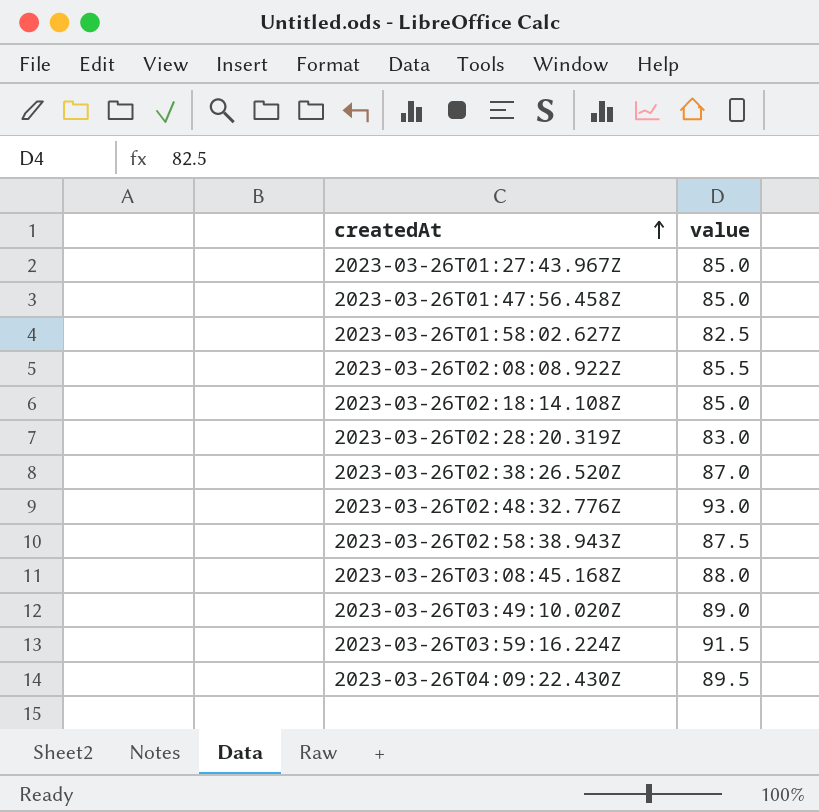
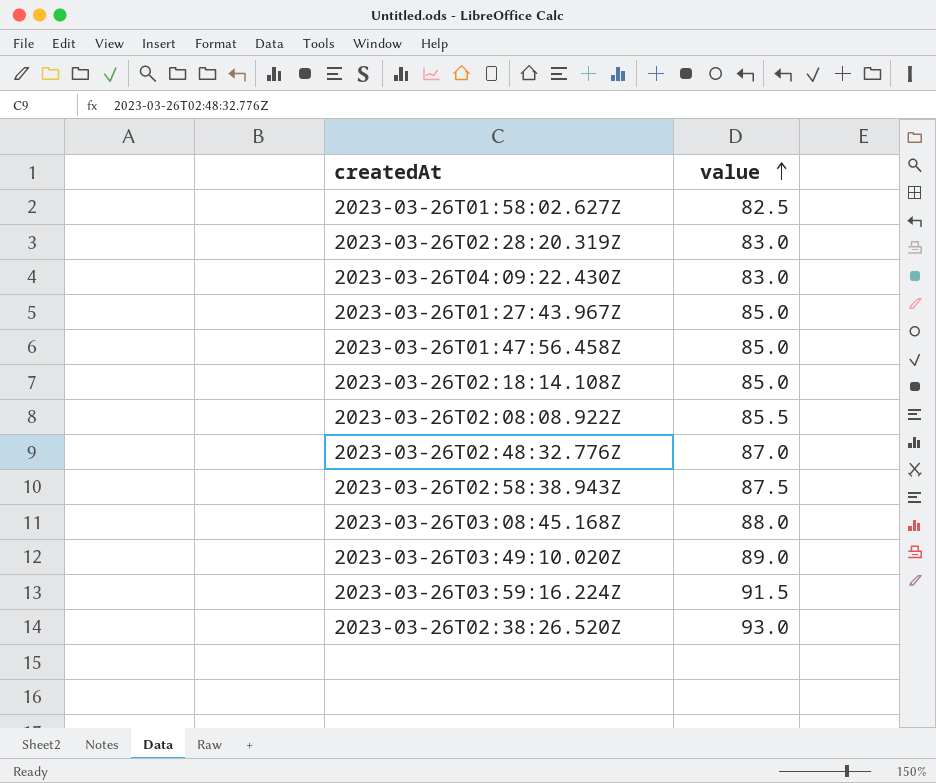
row order: createdAt ascending -> value ascending
2023-03-26T04:09:22.430Z | value: 89.5 -> 83.0
2023-03-26T02:48:32.776Z | value: 93.0 -> 87.0
2023-03-26T02:38:26.520Z | value: 87.0 -> 93.0

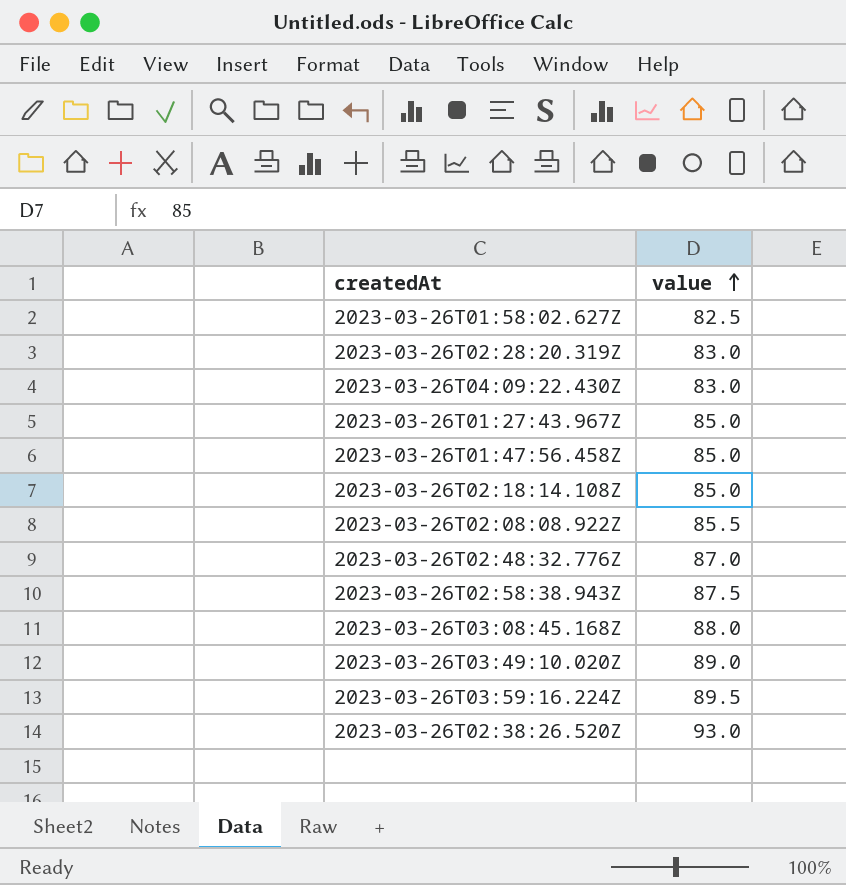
2023-03-26T03:59:16.224Z | value: 91.5 -> 89.5

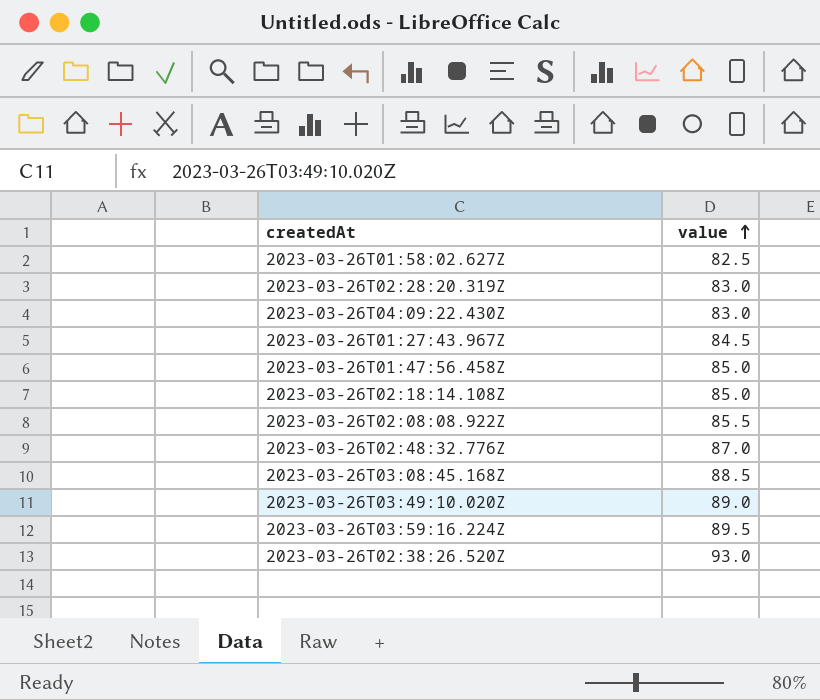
row 2023-03-26T02:58:38.943Z: 87.5 -> none
2023-03-26T01:27:43.967Z | value: 85.0 -> 84.5
2023-03-26T03:08:45.168Z | value: 88.0 -> 88.5

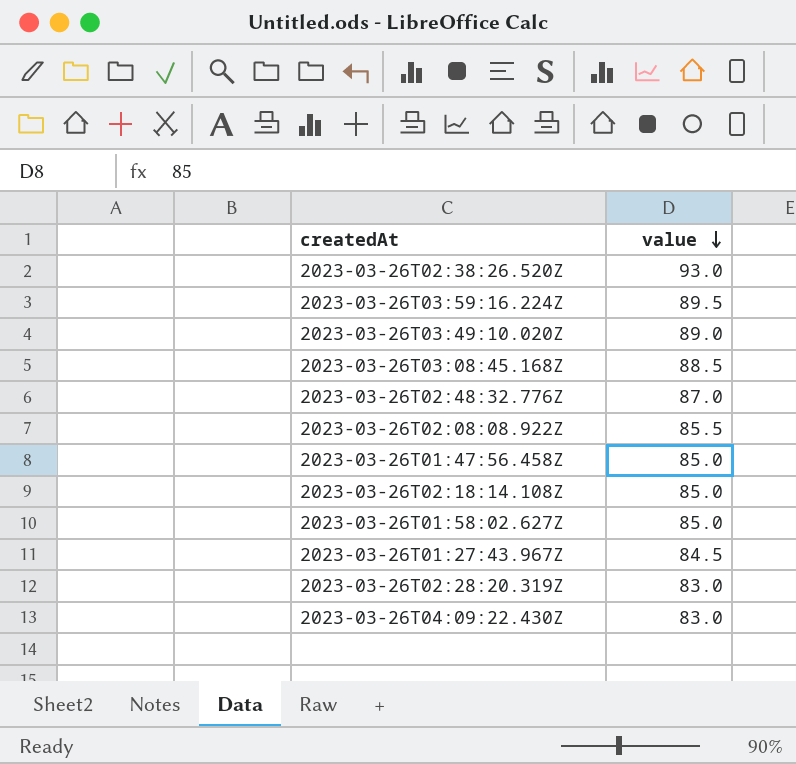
row order: value ascending -> value descending
2023-03-26T01:58:02.627Z | value: 82.5 -> 85.0

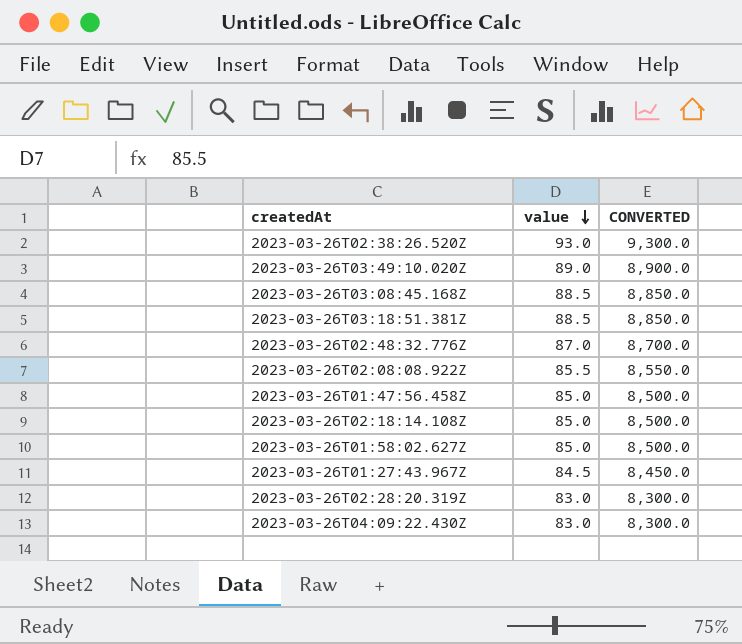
column CONVERTED | formula: none -> [value] * 100
row 2023-03-26T03:59:16.224Z: 89.5 -> none
row 2023-03-26T03:18:51.381Z: none -> 88.5 | 8,850.0

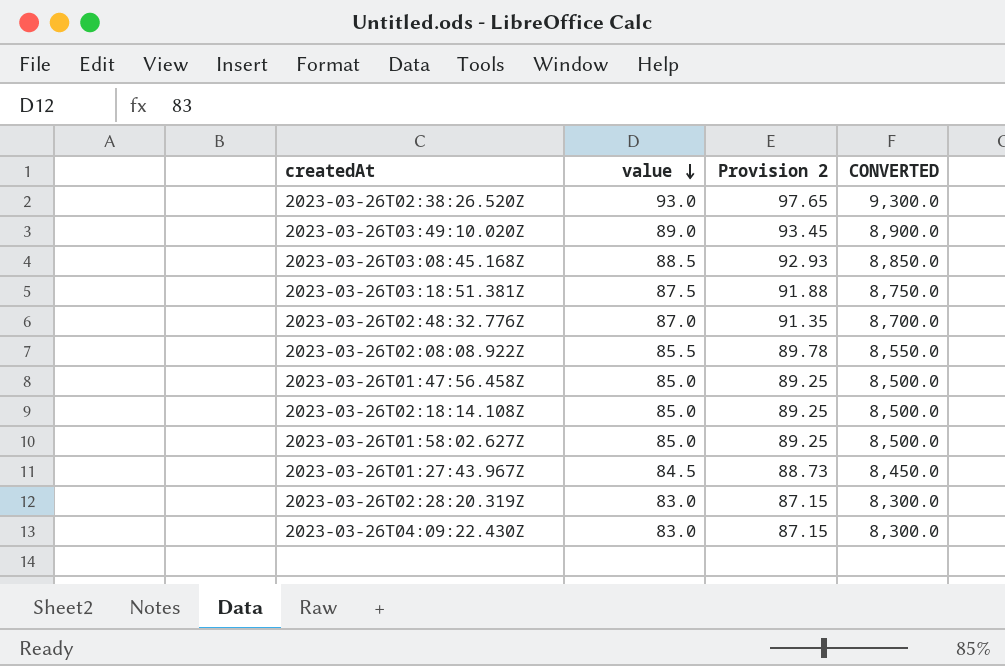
column Provision 2 | formula: none -> [value] * 1.05
2023-03-26T03:18:51.381Z | value: 88.5 -> 87.5
2023-03-26T03:18:51.381Z | CONVERTED: 8,850.0 -> 8,750.0

